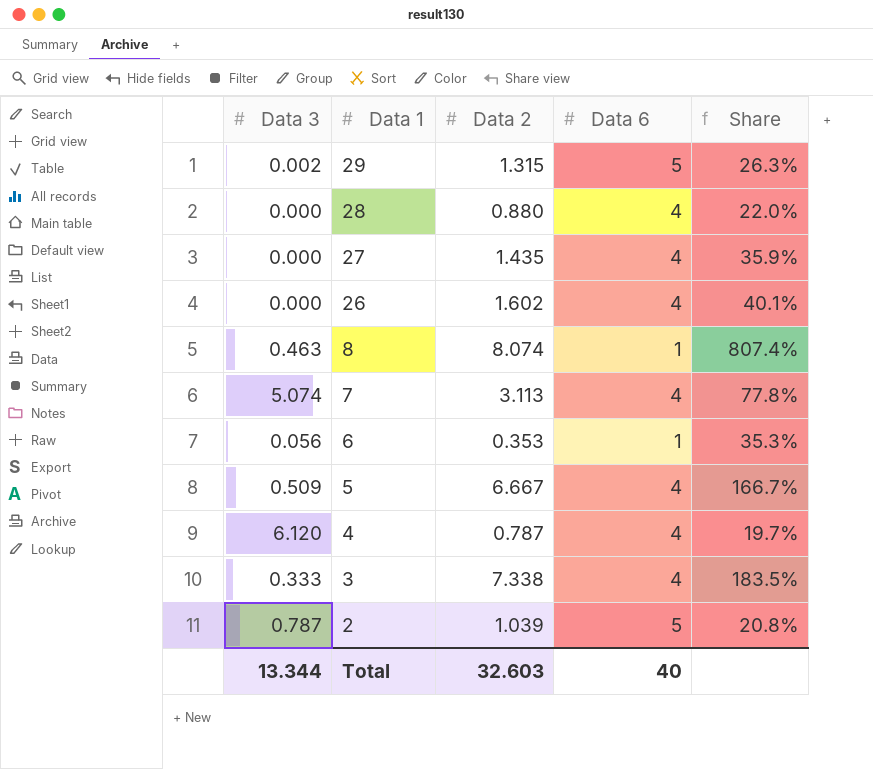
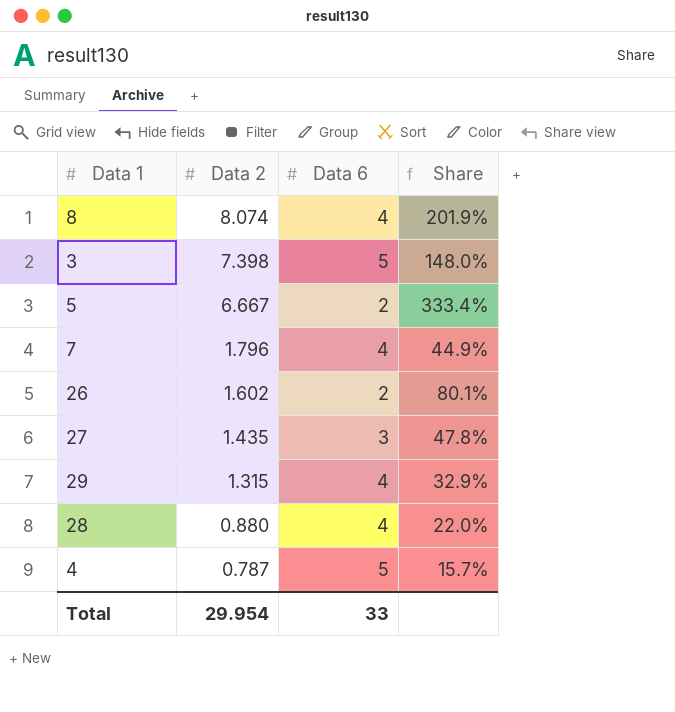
row order: Data 1 descending -> Data 2 descending
column Data 3 | position: 1 -> none
row 6: 0.056 | 0.353 | 1 | 35.3% -> none
row 2: 0.787 | 1.039 | 5 | 20.8% -> none
8 | Data 6: 1 -> 4
8 | Share: 807.4% -> 201.9%
3 | Data 2: 7.338 -> 7.398
3 | Data 6: 4 -> 5
3 | Share: 183.5% -> 148.0%
5 | Data 6: 4 -> 2
5 | Share: 166.7% -> 333.4%
7 | Data 2: 3.113 -> 1.796
7 | Share: 77.8% -> 44.9%
26 | Data 6: 4 -> 2
26 | Share: 40.1% -> 80.1%
27 | Data 6: 4 -> 3
27 | Share: 35.9% -> 47.8%
29 | Data 6: 5 -> 4
29 | Share: 26.3% -> 32.9%
4 | Data 6: 4 -> 5
4 | Share: 19.7% -> 15.7%
Total | Data 2: 32.603 -> 29.954
Total | Data 6: 40 -> 33

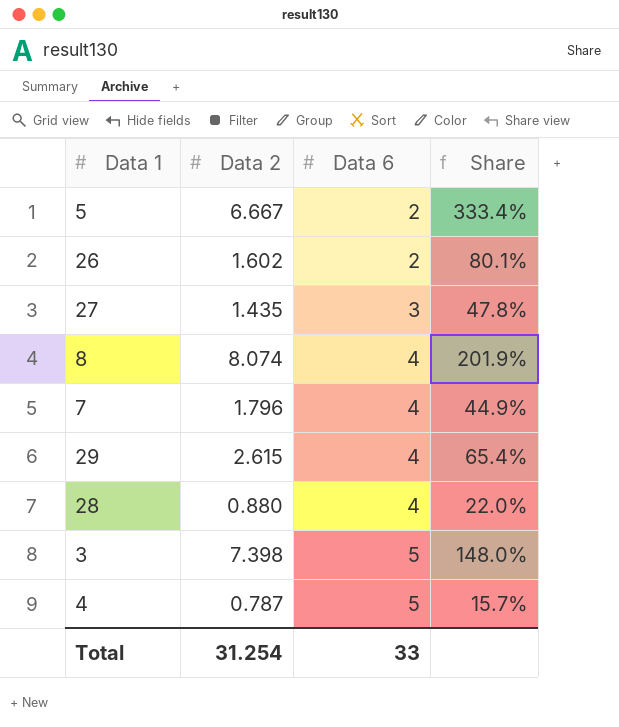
row order: Data 2 descending -> Data 6 ascending
29 | Data 2: 1.315 -> 2.615
29 | Share: 32.9% -> 65.4%
Total | Data 2: 29.954 -> 31.254

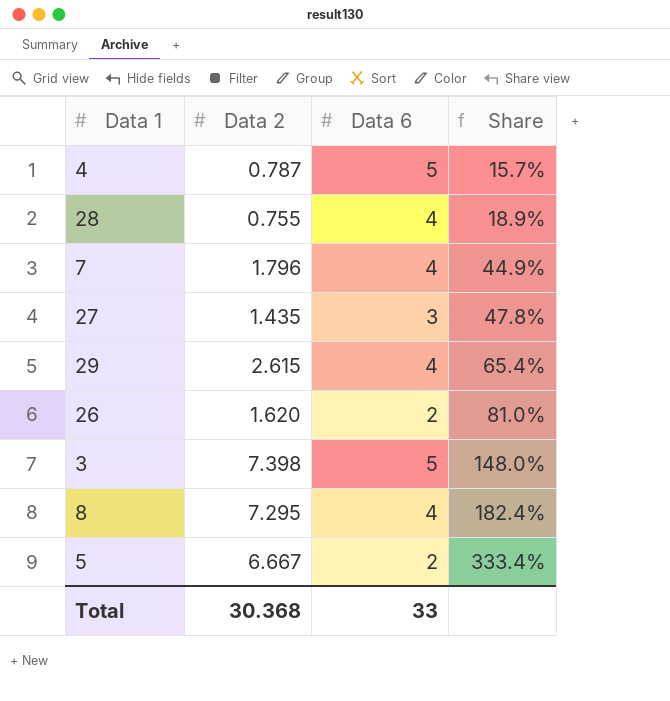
row order: Data 6 ascending -> Share ascending
28 | Data 2: 0.880 -> 0.755
28 | Share: 22.0% -> 18.9%
26 | Data 2: 1.602 -> 1.620
26 | Share: 80.1% -> 81.0%
8 | Data 2: 8.074 -> 7.295
8 | Share: 201.9% -> 182.4%
Total | Data 2: 31.254 -> 30.368

